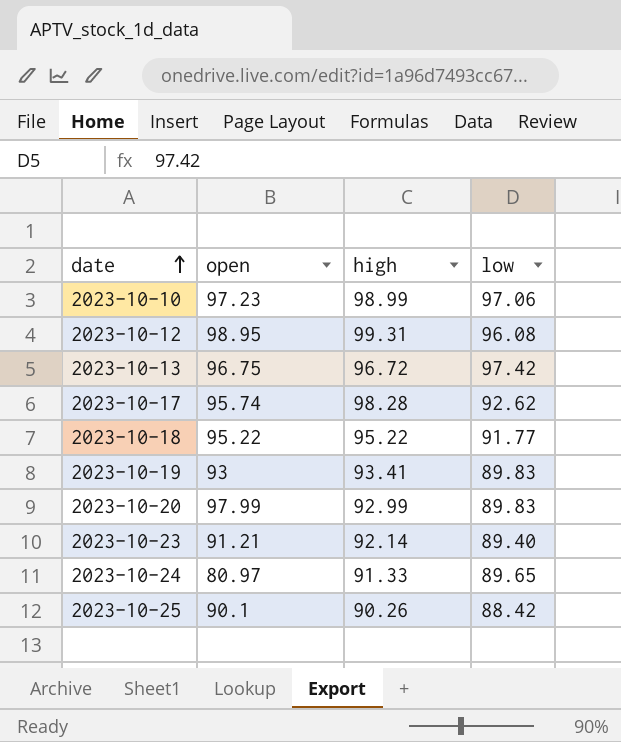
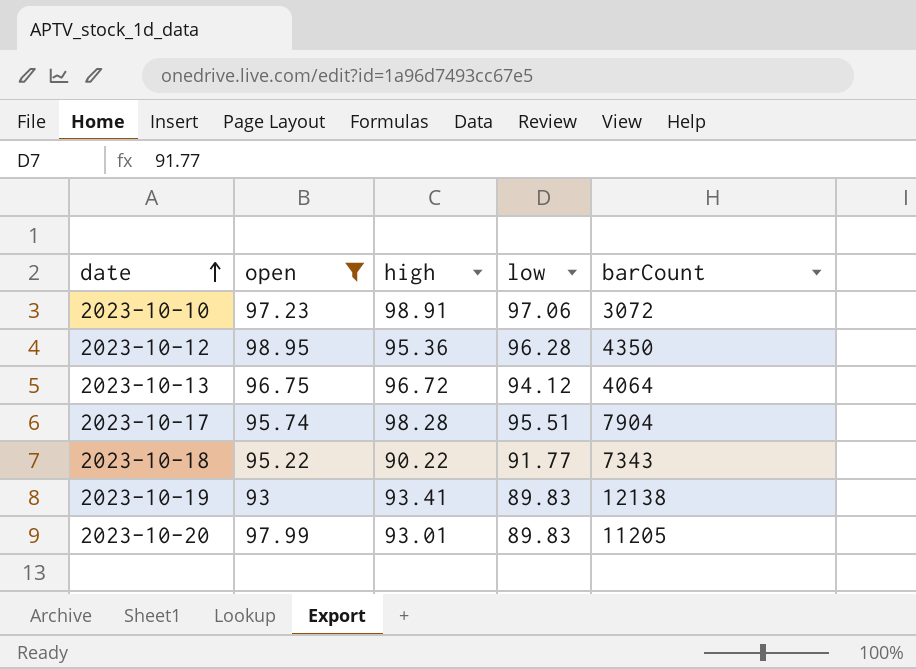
filter: none -> open >= 93
column barCount | position: none -> 5
2023-10-10 | high: 98.99 -> 98.91
2023-10-12 | high: 99.31 -> 95.36
2023-10-12 | low: 96.08 -> 96.28
2023-10-13 | low: 97.42 -> 94.12
2023-10-17 | low: 92.62 -> 95.51
2023-10-18 | high: 95.22 -> 90.22
2023-10-20 | high: 92.99 -> 93.01

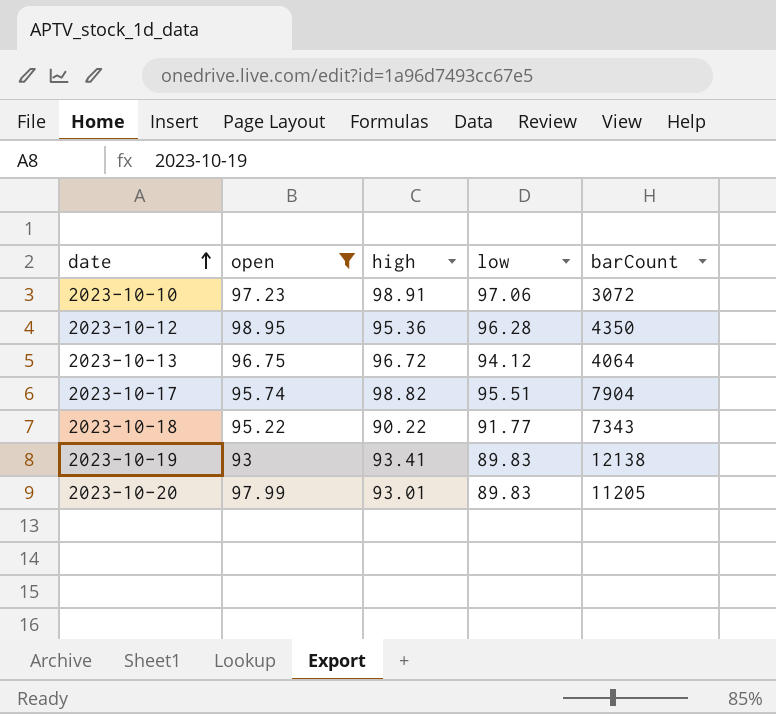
2023-10-17 | high: 98.28 -> 98.82

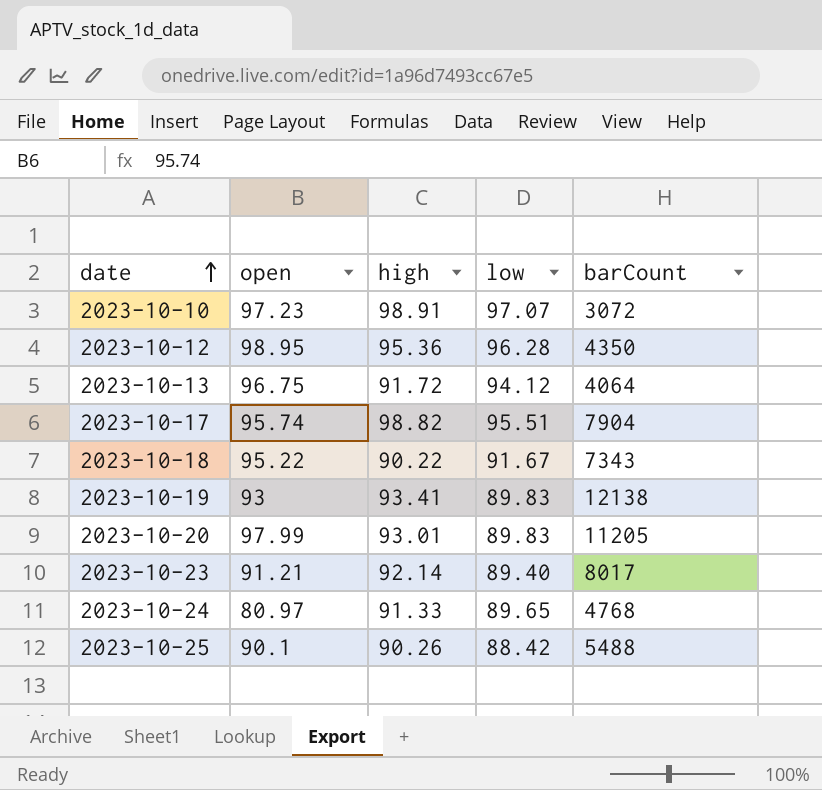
filter: open >= 93 -> none
2023-10-10 | low: 97.06 -> 97.07
2023-10-13 | high: 96.72 -> 91.72
2023-10-18 | low: 91.77 -> 91.67

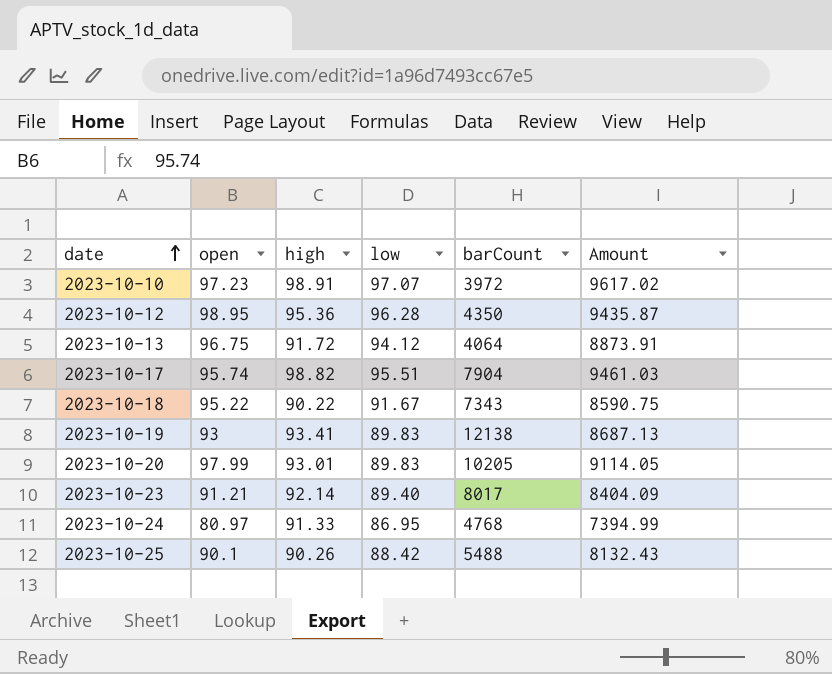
column Amount | formula: none -> [open] * [high]
2023-10-10 | barCount: 3072 -> 3972
2023-10-20 | barCount: 11205 -> 10205
2023-10-24 | low: 89.65 -> 86.95

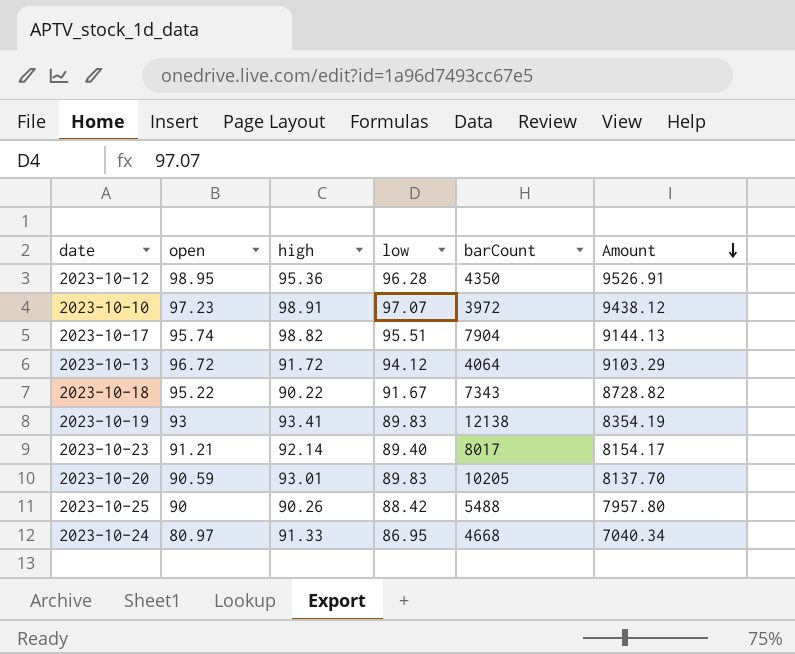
row order: date ascending -> Amount descending
column Amount | formula: [open] * [high] -> [open] * [low]
2023-10-13 | open: 96.75 -> 96.72
2023-10-20 | open: 97.99 -> 90.59
2023-10-25 | open: 90.1 -> 90
2023-10-24 | barCount: 4768 -> 4668

